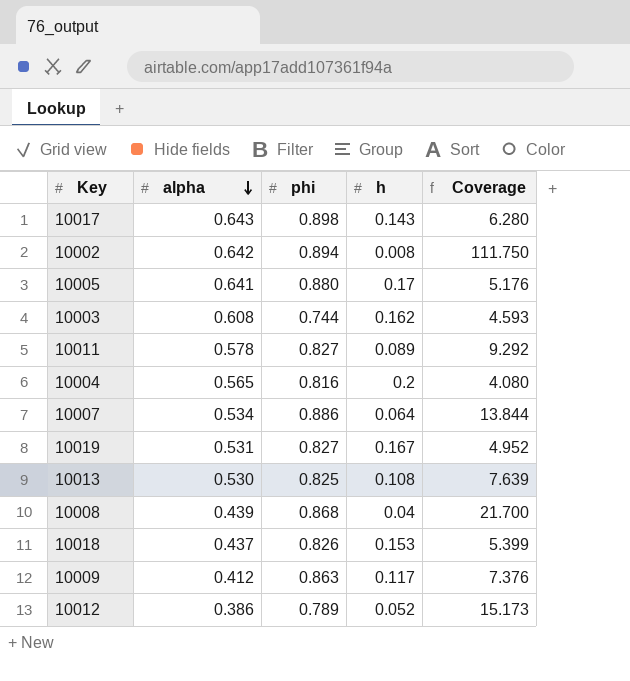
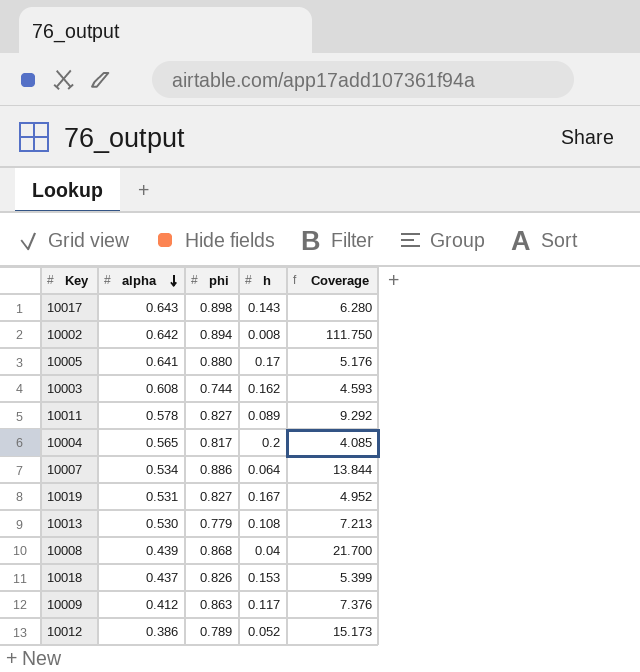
10004 | phi: 0.816 -> 0.817
10004 | Coverage: 4.080 -> 4.085
10013 | phi: 0.825 -> 0.779
10013 | Coverage: 7.639 -> 7.213

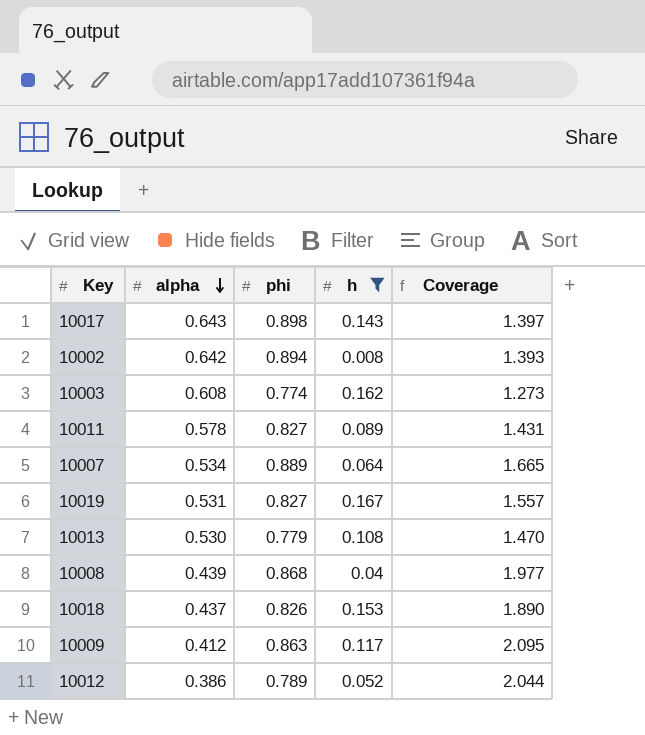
filter: none -> h <= 0.167
column Coverage | formula: [phi] / [h] -> [phi] / [alpha]
10003 | phi: 0.744 -> 0.774
10007 | phi: 0.886 -> 0.889

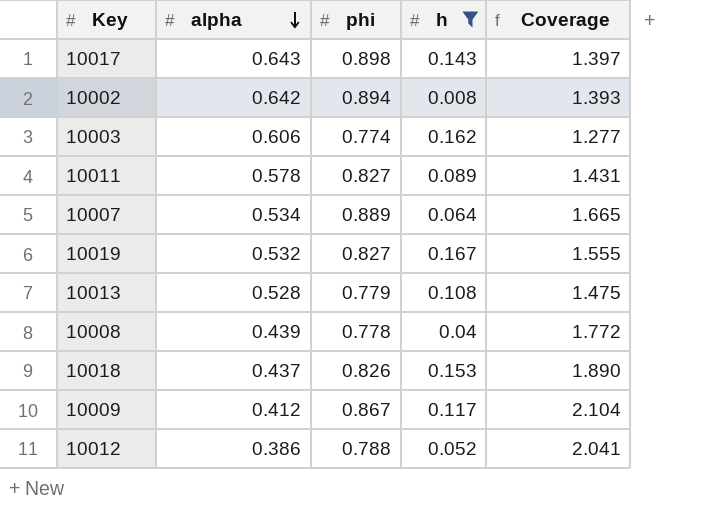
10003 | alpha: 0.608 -> 0.606
10003 | Coverage: 1.273 -> 1.277
10019 | alpha: 0.531 -> 0.532
10019 | Coverage: 1.557 -> 1.555
10013 | alpha: 0.530 -> 0.528
10013 | Coverage: 1.470 -> 1.475
10008 | phi: 0.868 -> 0.778
10008 | Coverage: 1.977 -> 1.772
10009 | phi: 0.863 -> 0.867
10009 | Coverage: 2.095 -> 2.104
10012 | phi: 0.789 -> 0.788
10012 | Coverage: 2.044 -> 2.041

